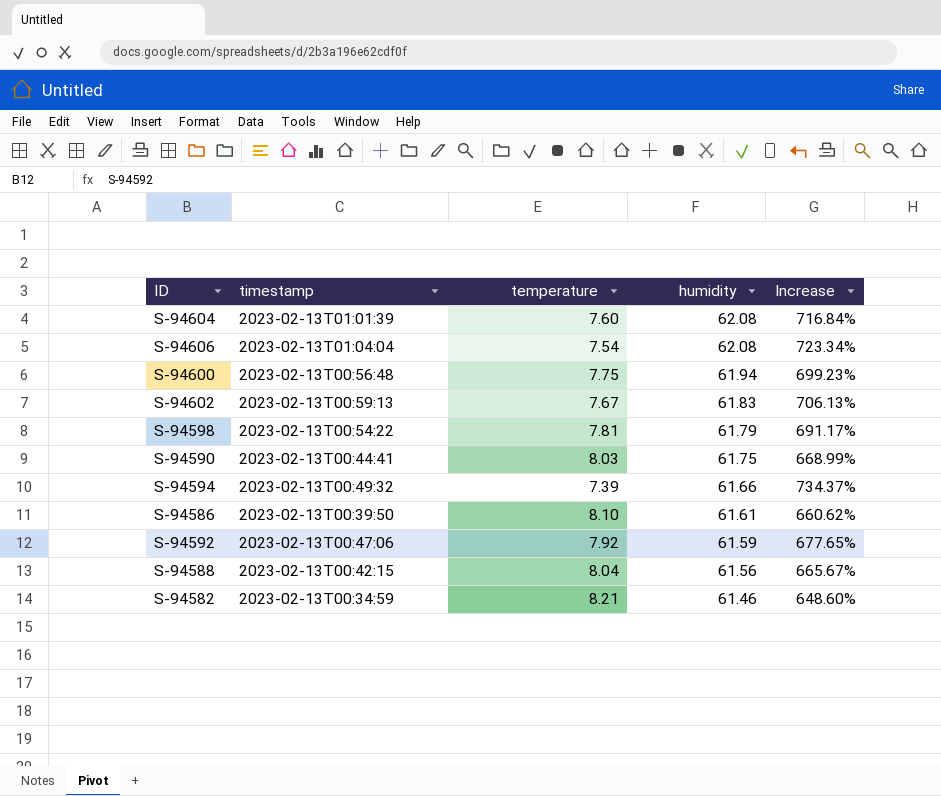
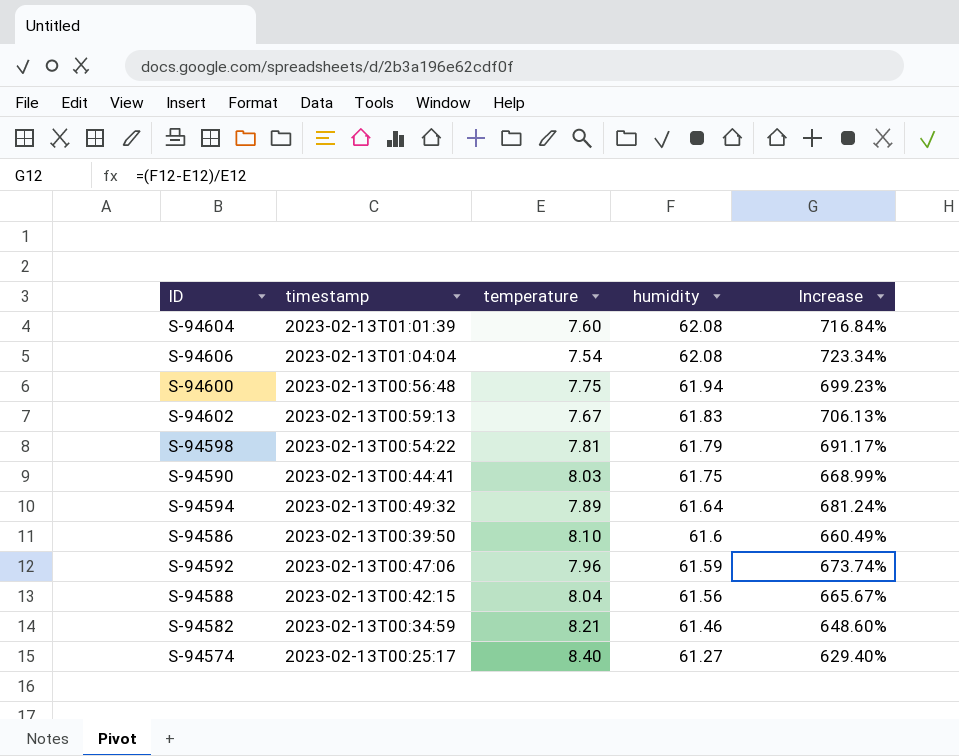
S-94594 | temperature: 7.39 -> 7.89
S-94594 | humidity: 61.66 -> 61.64
S-94594 | Increase: 734.37% -> 681.24%
S-94586 | humidity: 61.61 -> 61.6
S-94586 | Increase: 660.62% -> 660.49%
S-94592 | temperature: 7.92 -> 7.96
S-94592 | Increase: 677.65% -> 673.74%
row S-94574: none -> 2023-02-13T00:25:17 | 8.40 | 61.27 | 629.40%

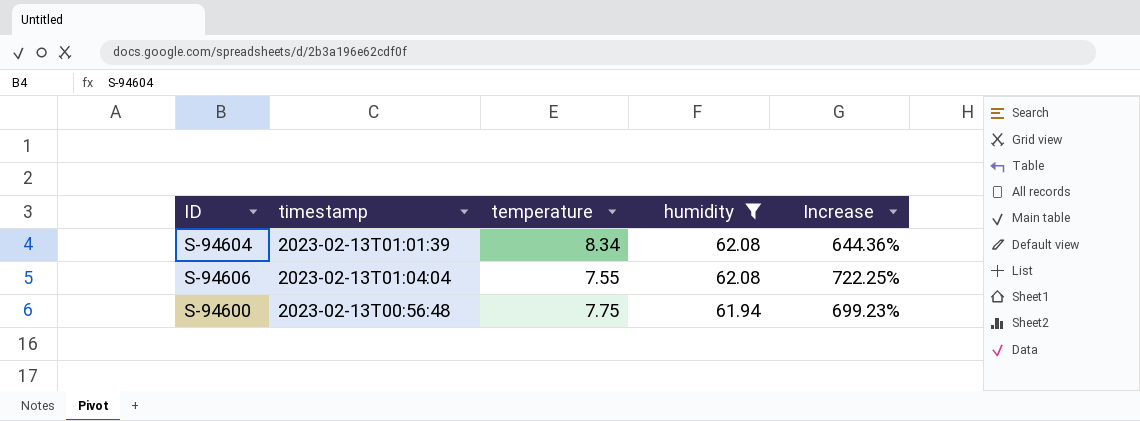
filter: none -> humidity >= 61.94
S-94604 | temperature: 7.60 -> 8.34
S-94604 | Increase: 716.84% -> 644.36%
S-94606 | temperature: 7.54 -> 7.55
S-94606 | Increase: 723.34% -> 722.25%

